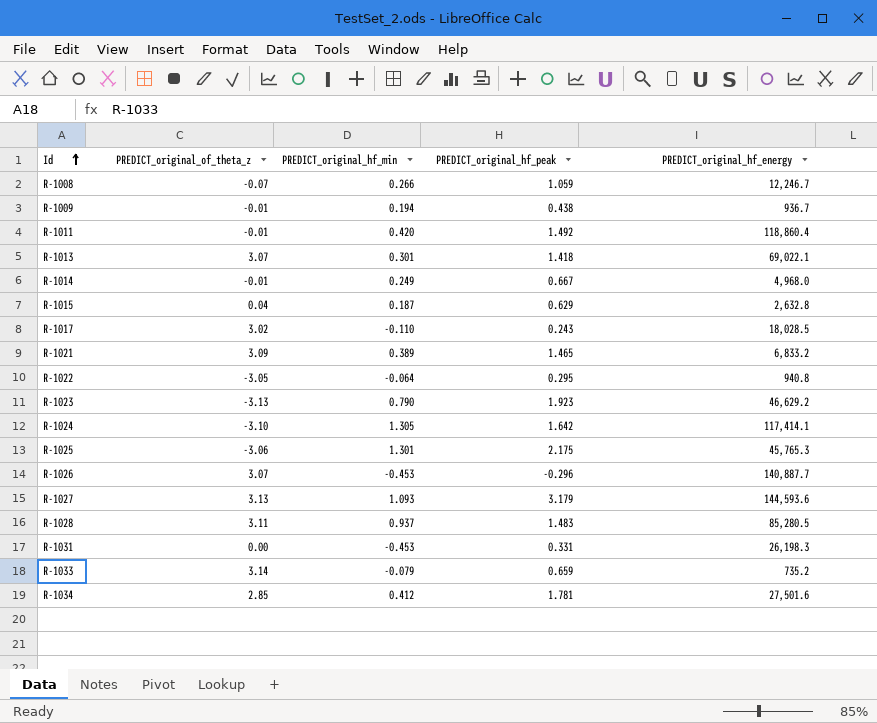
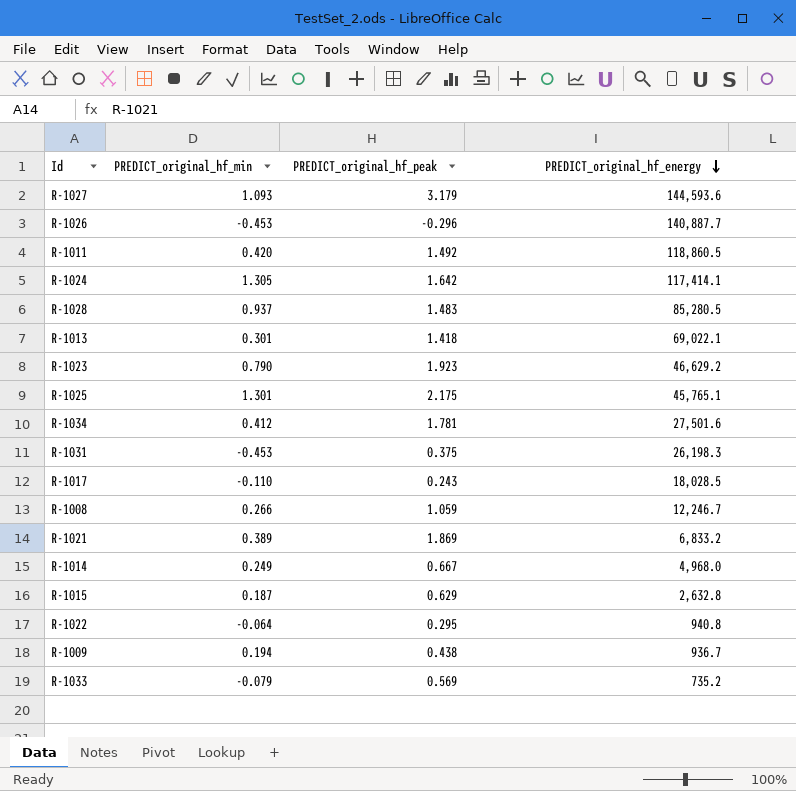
row order: Id ascending -> PREDICT_original_hf_energy descending
column PREDICT_original_of_theta_z | position: 2 -> none
R-1011 | PREDICT_original_hf_energy: 118,860.4 -> 118,860.5
R-1025 | PREDICT_original_hf_energy: 45,765.3 -> 45,765.1
R-1031 | PREDICT_original_hf_peak: 0.331 -> 0.375
R-1021 | PREDICT_original_hf_peak: 1.465 -> 1.869
R-1033 | PREDICT_original_hf_peak: 0.659 -> 0.569

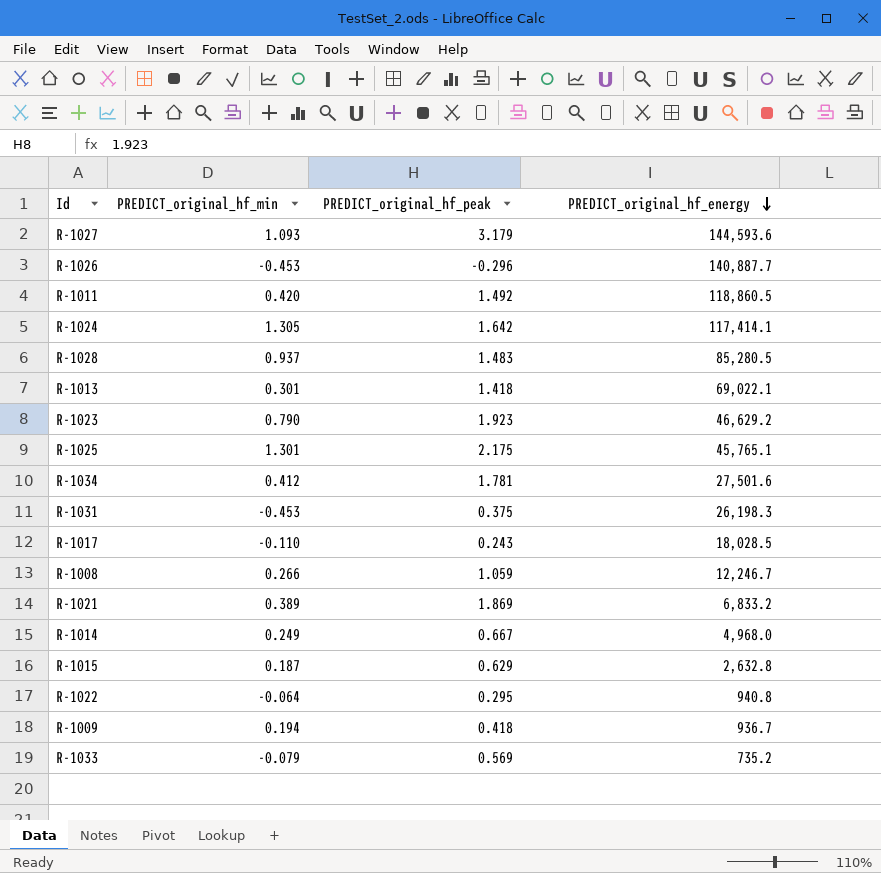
R-1009 | PREDICT_original_hf_peak: 0.438 -> 0.418

